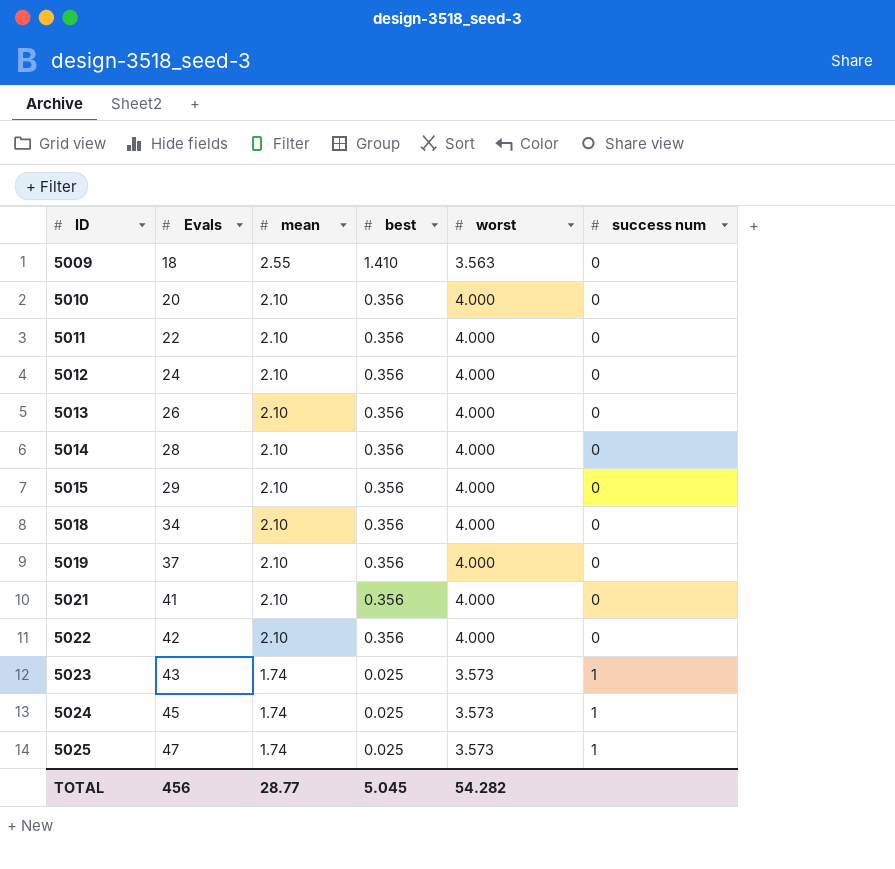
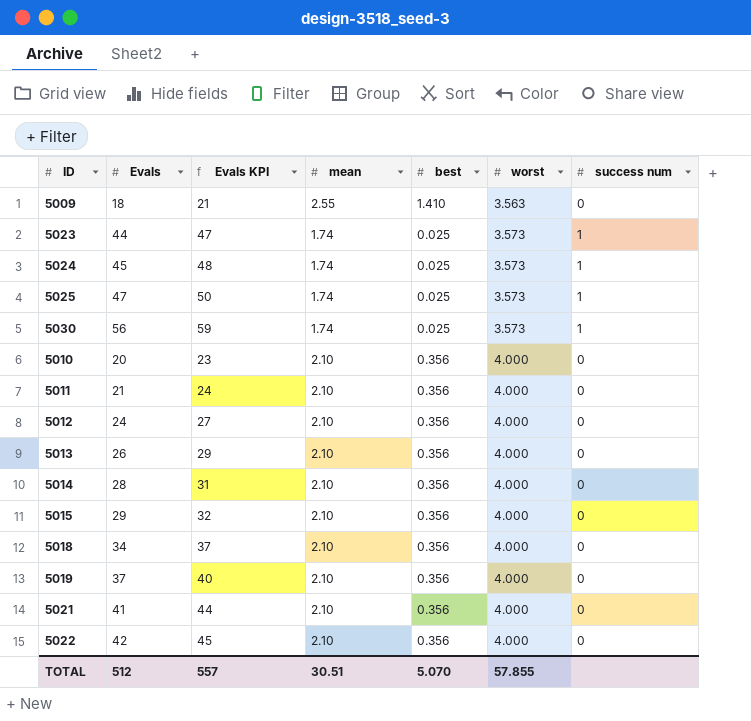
row order: ID ascending -> worst ascending
column Evals KPI | formula: none -> [Evals] + 3
5023 | Evals: 43 -> 44
row 5030: none -> 56 | 59 | 1.74 | 0.025 | 3.573 | 1
5011 | Evals: 22 -> 21
TOTAL | Evals: 456 -> 512
TOTAL | mean: 28.77 -> 30.51
TOTAL | best: 5.045 -> 5.070
TOTAL | worst: 54.282 -> 57.855

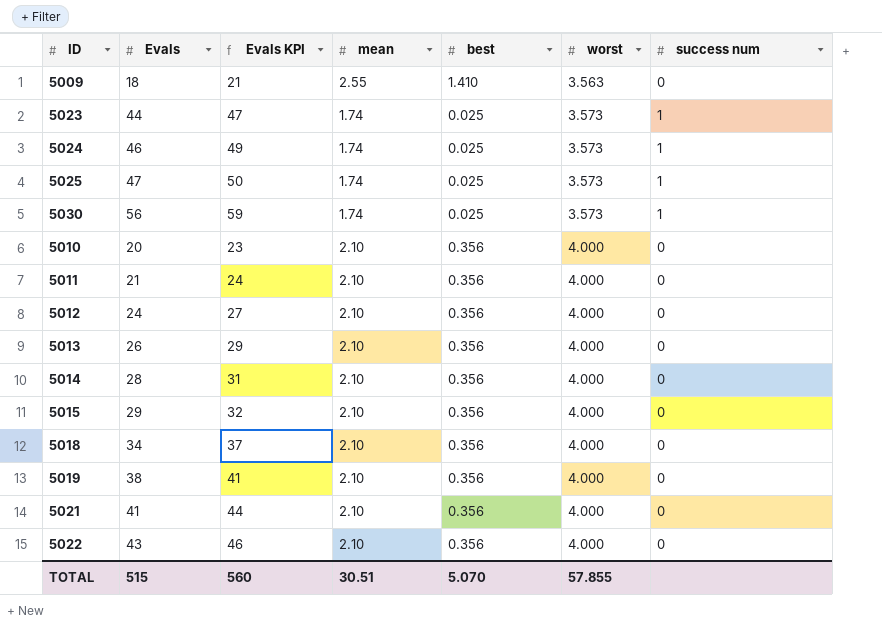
5024 | Evals: 45 -> 46
5024 | Evals KPI: 48 -> 49
5019 | Evals: 37 -> 38
5019 | Evals KPI: 40 -> 41
5022 | Evals: 42 -> 43
5022 | Evals KPI: 45 -> 46
TOTAL | Evals: 512 -> 515
TOTAL | Evals KPI: 557 -> 560

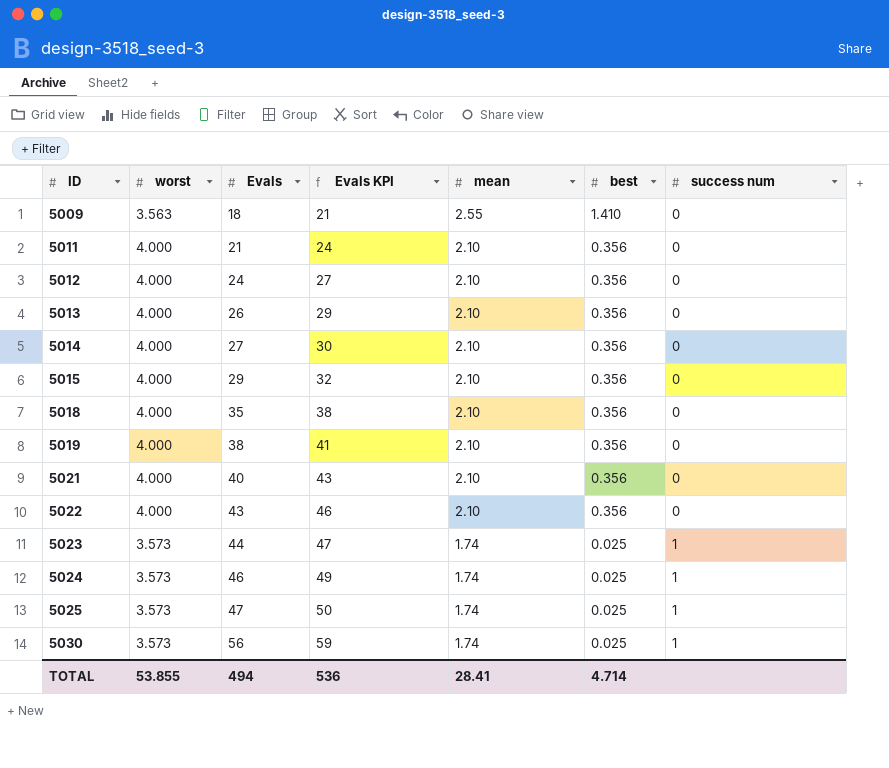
row order: worst ascending -> ID ascending
column worst | position: 6 -> 2
row 5010: 20 | 23 | 2.10 | 0.356 | 4.000 | 0 -> none
5014 | Evals: 28 -> 27
5014 | Evals KPI: 31 -> 30
5018 | Evals: 34 -> 35
5018 | Evals KPI: 37 -> 38
5021 | Evals: 41 -> 40
5021 | Evals KPI: 44 -> 43
TOTAL | worst: 57.855 -> 53.855
TOTAL | Evals: 515 -> 494
TOTAL | Evals KPI: 560 -> 536
TOTAL | mean: 30.51 -> 28.41
TOTAL | best: 5.070 -> 4.714

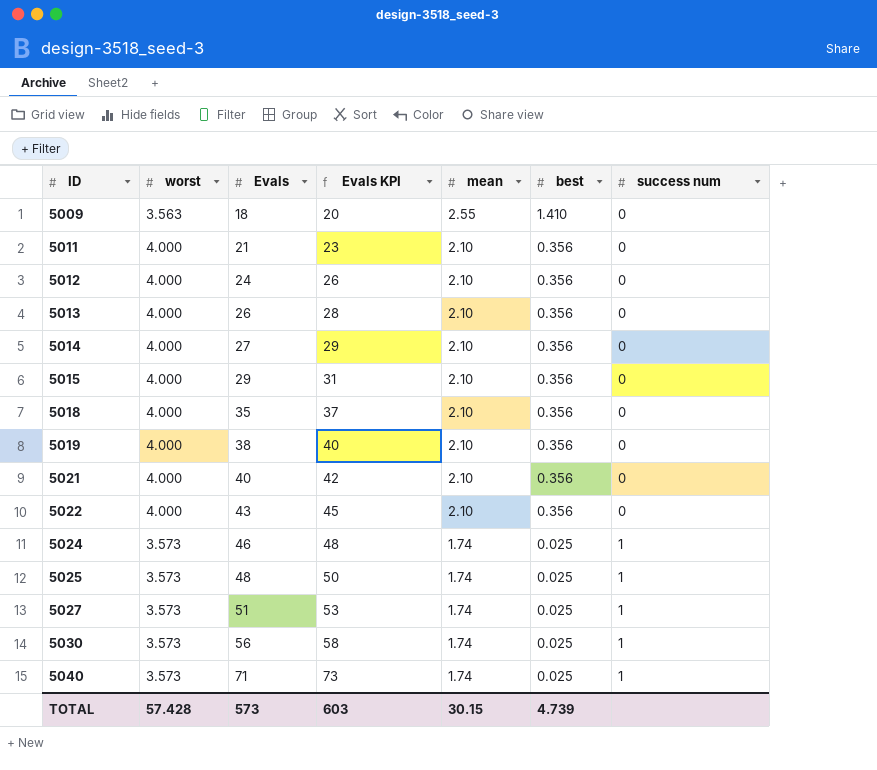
column Evals KPI | formula: [Evals] + 3 -> [Evals] + 2
row 5023: 3.573 | 44 | 47 | 1.74 | 0.025 | 1 -> none
5025 | Evals: 47 -> 48
row 5027: none -> 3.573 | 51 | 53 | 1.74 | 0.025 | 1
row 5040: none -> 3.573 | 71 | 73 | 1.74 | 0.025 | 1
TOTAL | worst: 53.855 -> 57.428
TOTAL | Evals: 494 -> 573
TOTAL | Evals KPI: 536 -> 603
TOTAL | mean: 28.41 -> 30.15
TOTAL | best: 4.714 -> 4.739

